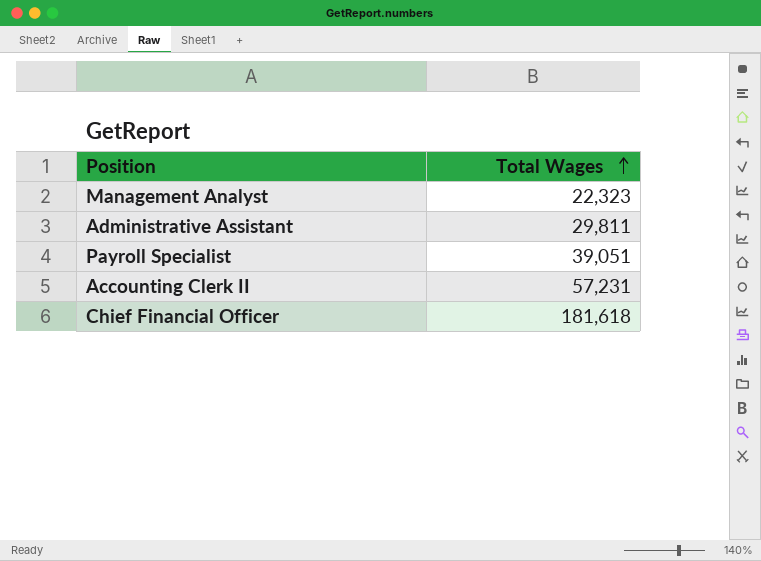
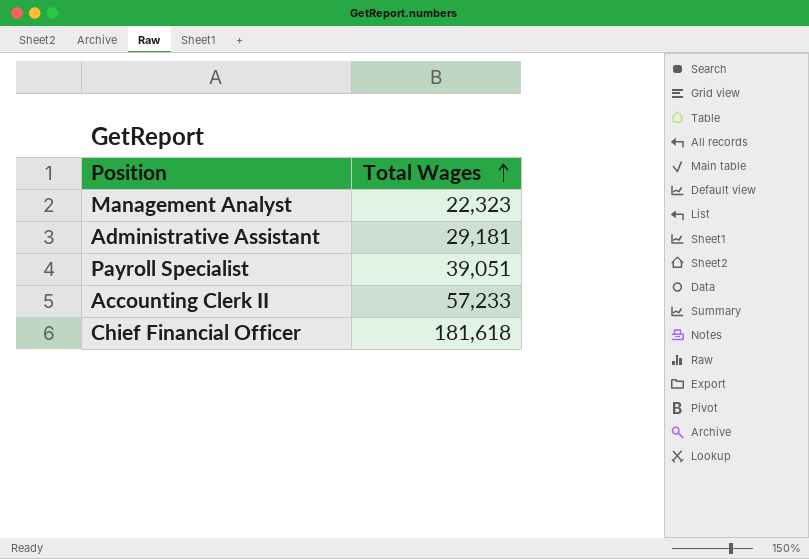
Administrative Assistant | Total Wages: 29,811 -> 29,181
Accounting Clerk II | Total Wages: 57,231 -> 57,233

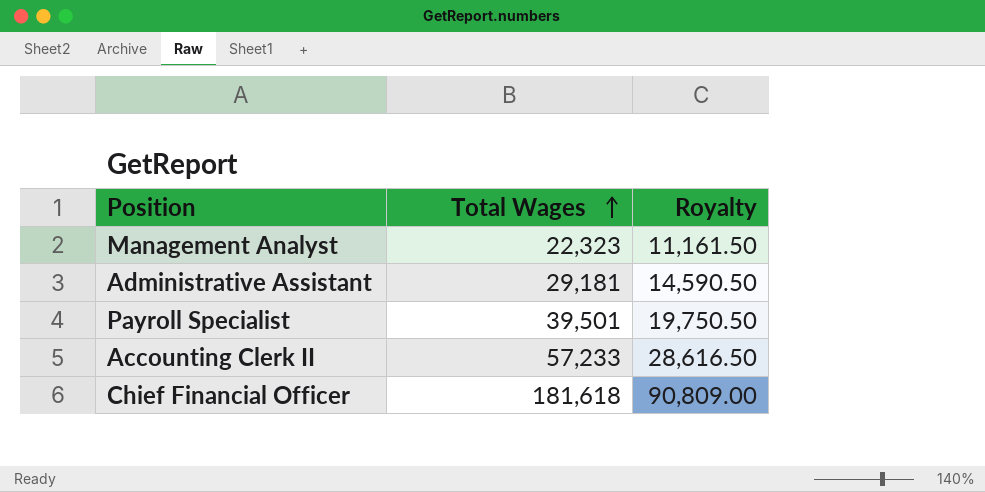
column Royalty | formula: none -> [Total Wages] * 0.5
Payroll Specialist | Total Wages: 39,051 -> 39,501

